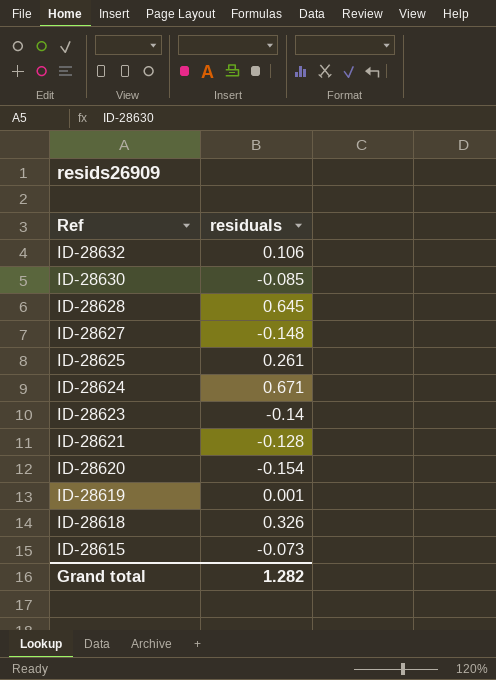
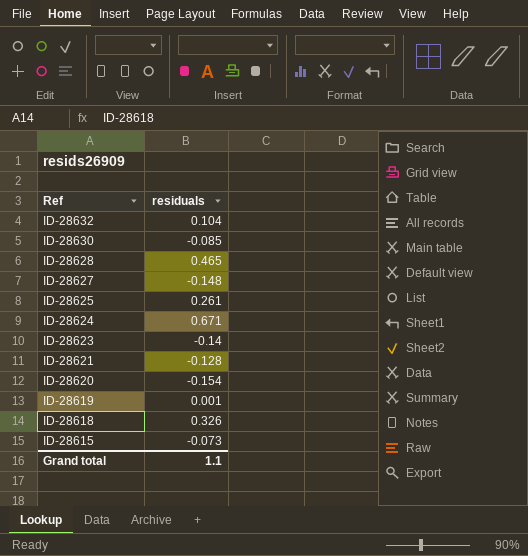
ID-28632 | residuals: 0.106 -> 0.104
ID-28628 | residuals: 0.645 -> 0.465
Grand total | residuals: 1.282 -> 1.1

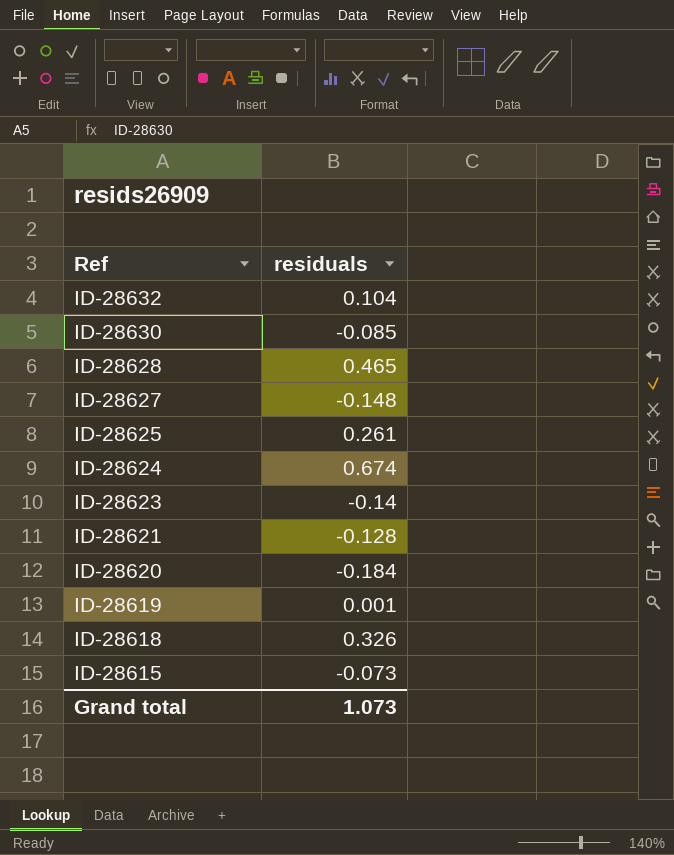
ID-28624 | residuals: 0.671 -> 0.674
ID-28620 | residuals: -0.154 -> -0.184
Grand total | residuals: 1.1 -> 1.073

